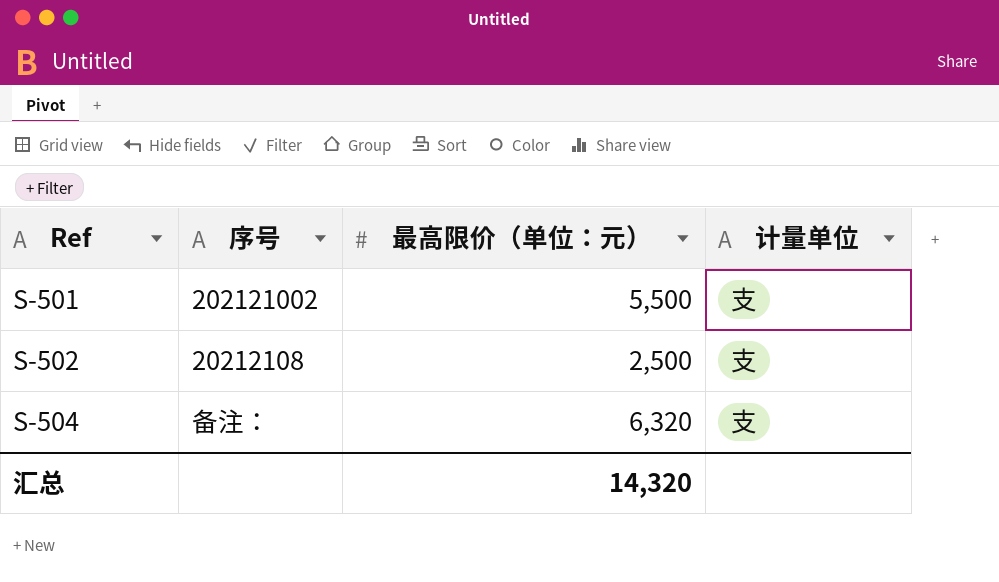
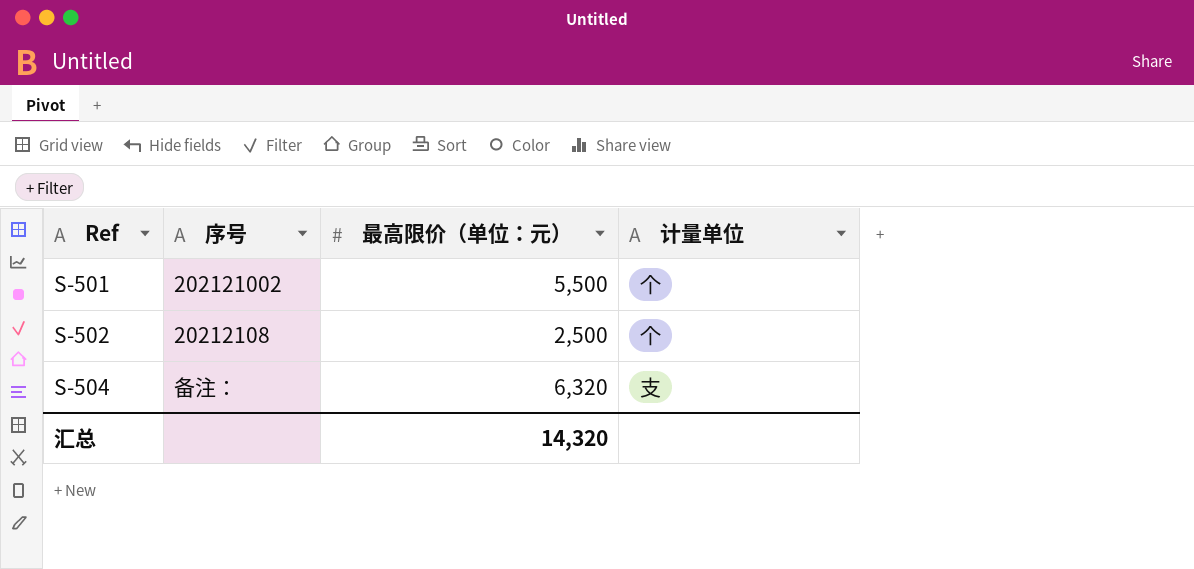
S-501 | 计量单位: 支 -> 个
S-502 | 计量单位: 支 -> 个

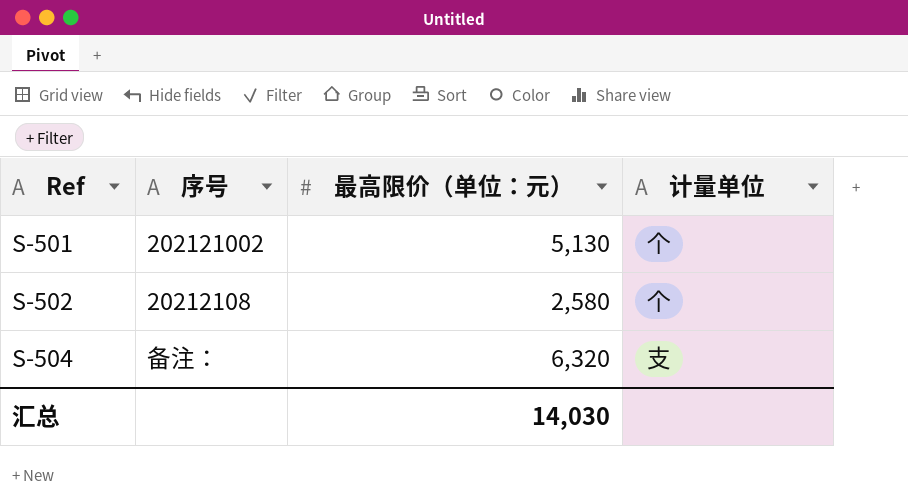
S-501 | 最高限价（单位：元）: 5,500 -> 5,130
S-502 | 最高限价（单位：元）: 2,500 -> 2,580
汇总 | 最高限价（单位：元）: 14,320 -> 14,030

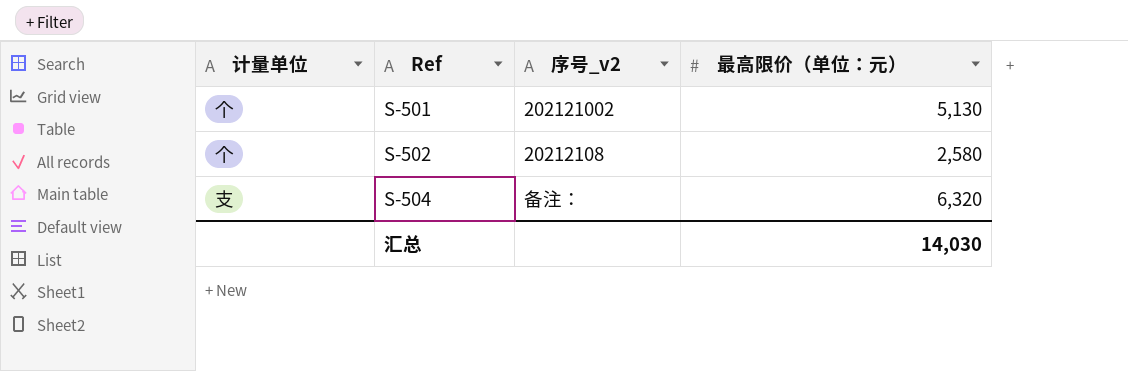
column 计量单位 | position: 4 -> 1
column name: 序号 -> 序号_v2

